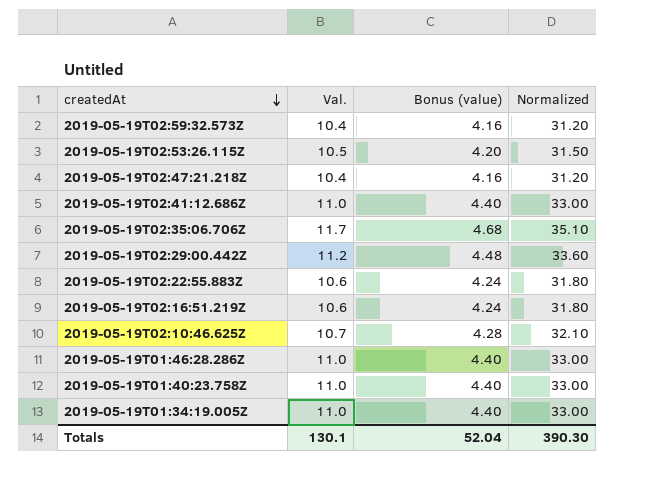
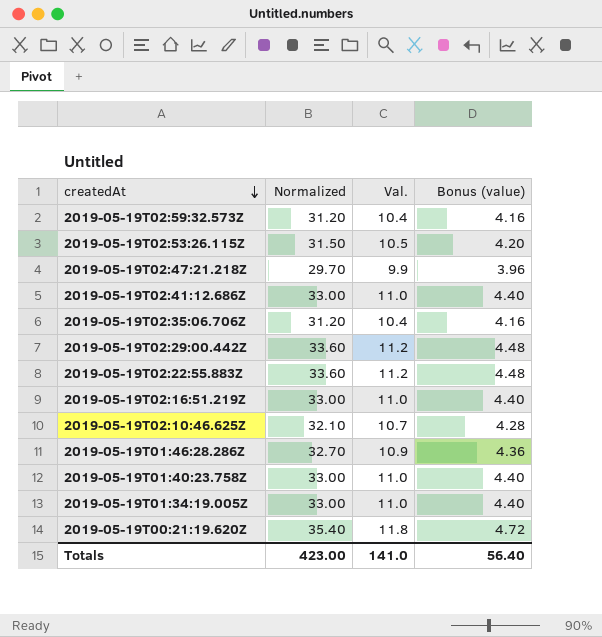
column Normalized | position: 4 -> 2
2019-05-19T02:47:21.218Z | Normalized: 31.20 -> 29.70
2019-05-19T02:47:21.218Z | Val.: 10.4 -> 9.9
2019-05-19T02:47:21.218Z | Bonus (value): 4.16 -> 3.96
2019-05-19T02:35:06.706Z | Normalized: 35.10 -> 31.20
2019-05-19T02:35:06.706Z | Val.: 11.7 -> 10.4
2019-05-19T02:35:06.706Z | Bonus (value): 4.68 -> 4.16
2019-05-19T02:22:55.883Z | Normalized: 31.80 -> 33.60
2019-05-19T02:22:55.883Z | Val.: 10.6 -> 11.2
2019-05-19T02:22:55.883Z | Bonus (value): 4.24 -> 4.48
2019-05-19T02:16:51.219Z | Normalized: 31.80 -> 33.00
2019-05-19T02:16:51.219Z | Val.: 10.6 -> 11.0
2019-05-19T02:16:51.219Z | Bonus (value): 4.24 -> 4.40
2019-05-19T01:46:28.286Z | Normalized: 33.00 -> 32.70
2019-05-19T01:46:28.286Z | Val.: 11.0 -> 10.9
2019-05-19T01:46:28.286Z | Bonus (value): 4.40 -> 4.36
row 2019-05-19T00:21:19.620Z: none -> 35.40 | 11.8 | 4.72
Totals | Normalized: 390.30 -> 423.00
Totals | Val.: 130.1 -> 141.0
Totals | Bonus (value): 52.04 -> 56.40

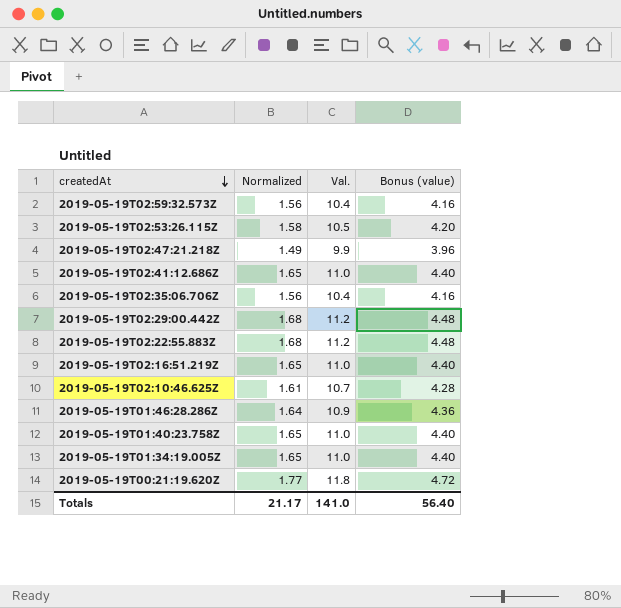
column Normalized | formula: [Val.] * 3 -> [Val.] * 0.15
Totals | Normalized: 423.00 -> 21.17

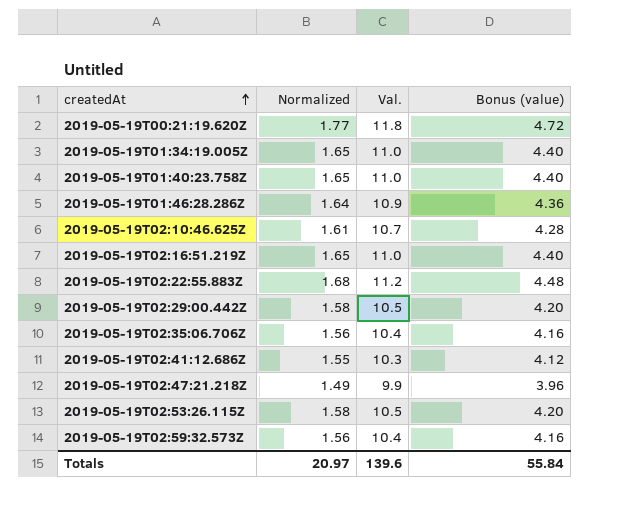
row order: createdAt descending -> createdAt ascending
2019-05-19T02:29:00.442Z | Normalized: 1.68 -> 1.58
2019-05-19T02:29:00.442Z | Val.: 11.2 -> 10.5
2019-05-19T02:29:00.442Z | Bonus (value): 4.48 -> 4.20
2019-05-19T02:41:12.686Z | Normalized: 1.65 -> 1.55
2019-05-19T02:41:12.686Z | Val.: 11.0 -> 10.3
2019-05-19T02:41:12.686Z | Bonus (value): 4.40 -> 4.12
Totals | Normalized: 21.17 -> 20.97
Totals | Val.: 141.0 -> 139.6
Totals | Bonus (value): 56.40 -> 55.84

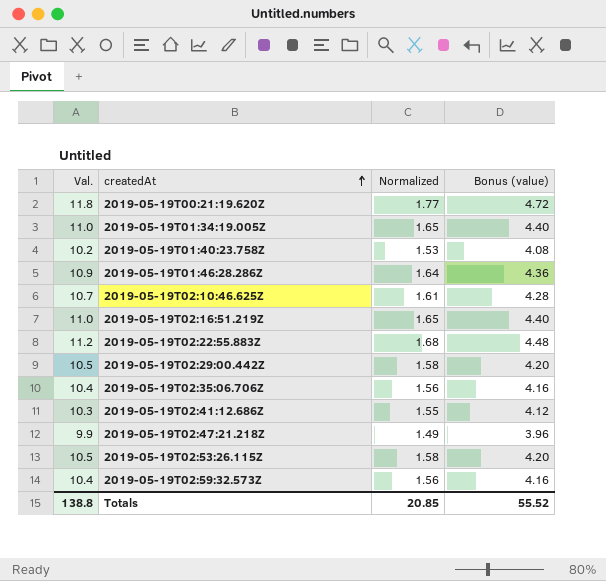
column Val. | position: 3 -> 1
2019-05-19T01:40:23.758Z | Val.: 11.0 -> 10.2
2019-05-19T01:40:23.758Z | Normalized: 1.65 -> 1.53
2019-05-19T01:40:23.758Z | Bonus (value): 4.40 -> 4.08
Totals | Val.: 139.6 -> 138.8
Totals | Normalized: 20.97 -> 20.85
Totals | Bonus (value): 55.84 -> 55.52

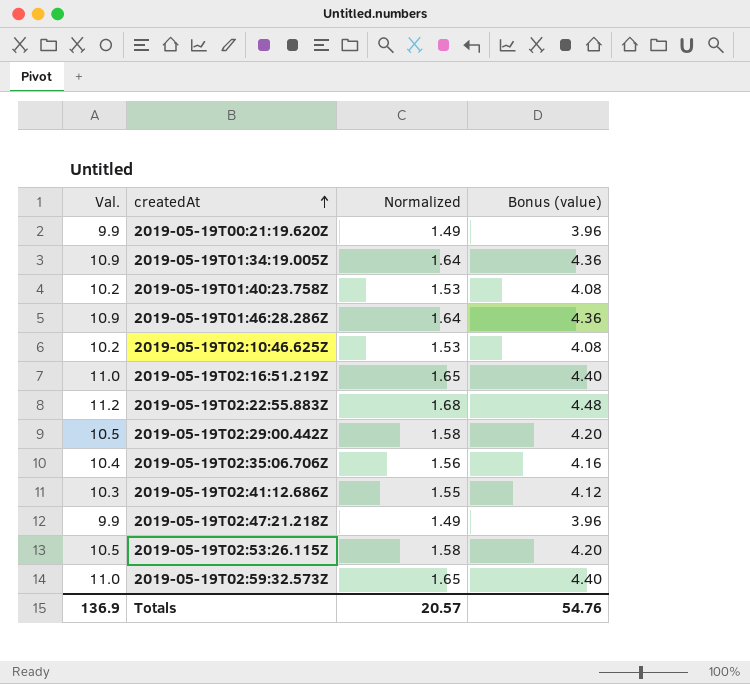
2019-05-19T00:21:19.620Z | Val.: 11.8 -> 9.9
2019-05-19T00:21:19.620Z | Normalized: 1.77 -> 1.49
2019-05-19T00:21:19.620Z | Bonus (value): 4.72 -> 3.96
2019-05-19T01:34:19.005Z | Val.: 11.0 -> 10.9
2019-05-19T01:34:19.005Z | Normalized: 1.65 -> 1.64
2019-05-19T01:34:19.005Z | Bonus (value): 4.40 -> 4.36
2019-05-19T02:10:46.625Z | Val.: 10.7 -> 10.2
2019-05-19T02:10:46.625Z | Normalized: 1.61 -> 1.53
2019-05-19T02:10:46.625Z | Bonus (value): 4.28 -> 4.08
2019-05-19T02:59:32.573Z | Val.: 10.4 -> 11.0
2019-05-19T02:59:32.573Z | Normalized: 1.56 -> 1.65
2019-05-19T02:59:32.573Z | Bonus (value): 4.16 -> 4.40
Totals | Val.: 138.8 -> 136.9
Totals | Normalized: 20.85 -> 20.57
Totals | Bonus (value): 55.52 -> 54.76

